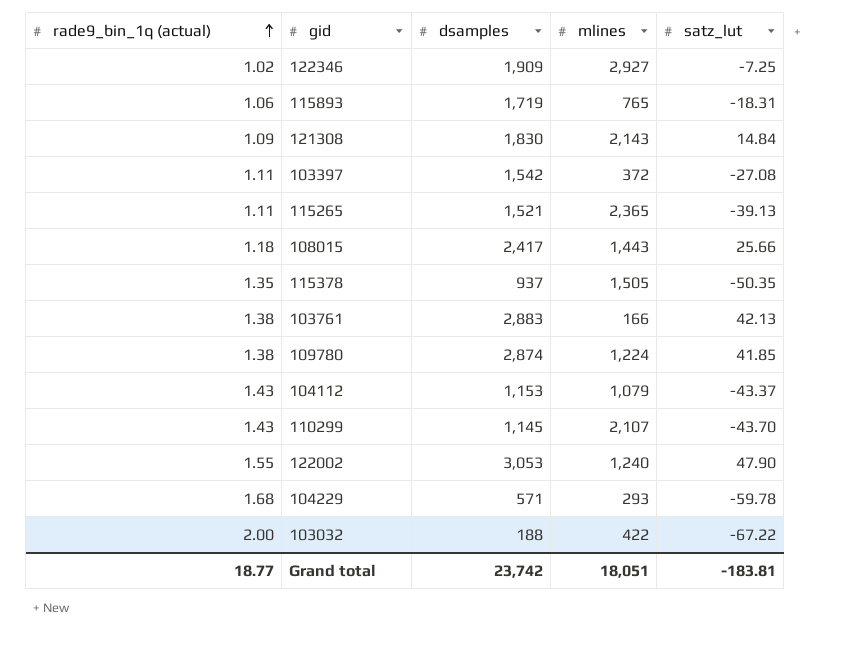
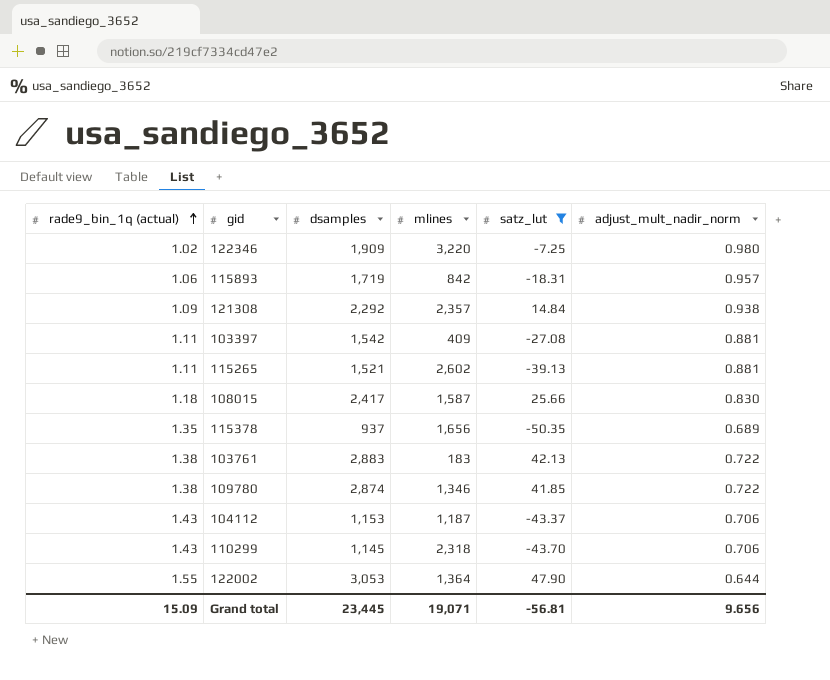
filter: none -> satz_lut >= -50.35
column adjust_mult_nadir_norm | position: none -> 6
122346 | mlines: 2,927 -> 3,220
115893 | mlines: 765 -> 842
121308 | dsamples: 1,830 -> 2,292
121308 | mlines: 2,143 -> 2,357
103397 | mlines: 372 -> 409
115265 | mlines: 2,365 -> 2,602
108015 | mlines: 1,443 -> 1,587
115378 | mlines: 1,505 -> 1,656
103761 | mlines: 166 -> 183
109780 | mlines: 1,224 -> 1,346
104112 | mlines: 1,079 -> 1,187
110299 | mlines: 2,107 -> 2,318
122002 | mlines: 1,240 -> 1,364
Grand total | rade9_bin_1q (actual): 18.77 -> 15.09
Grand total | dsamples: 23,742 -> 23,445
Grand total | mlines: 18,051 -> 19,071
Grand total | satz_lut: -183.81 -> -56.81

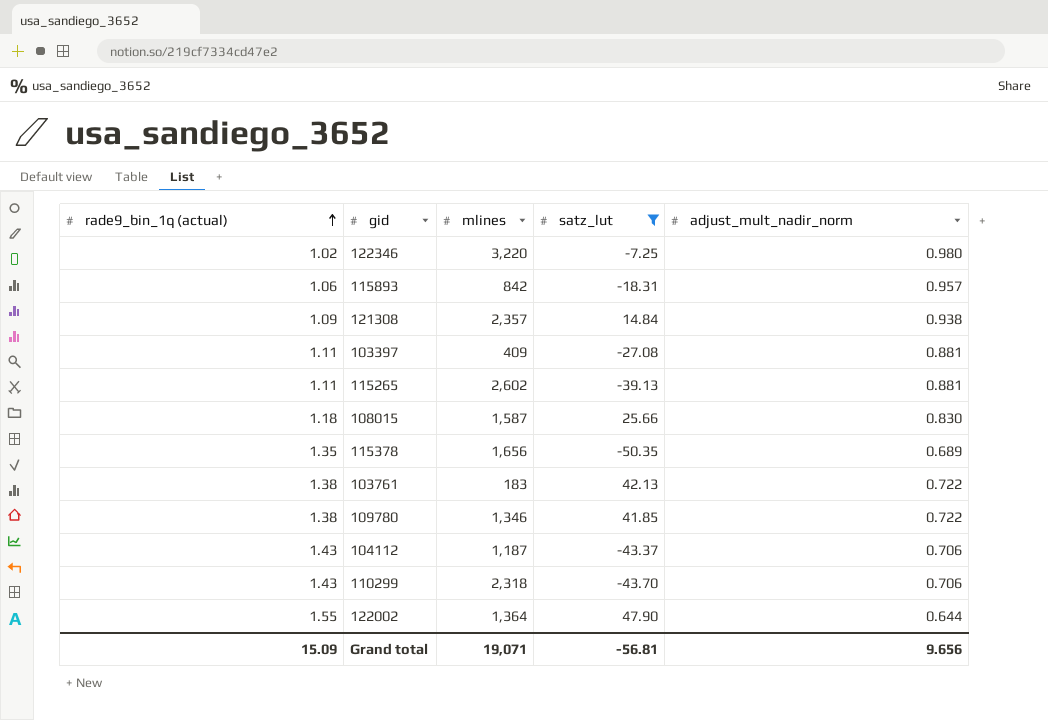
column dsamples | position: 3 -> none

